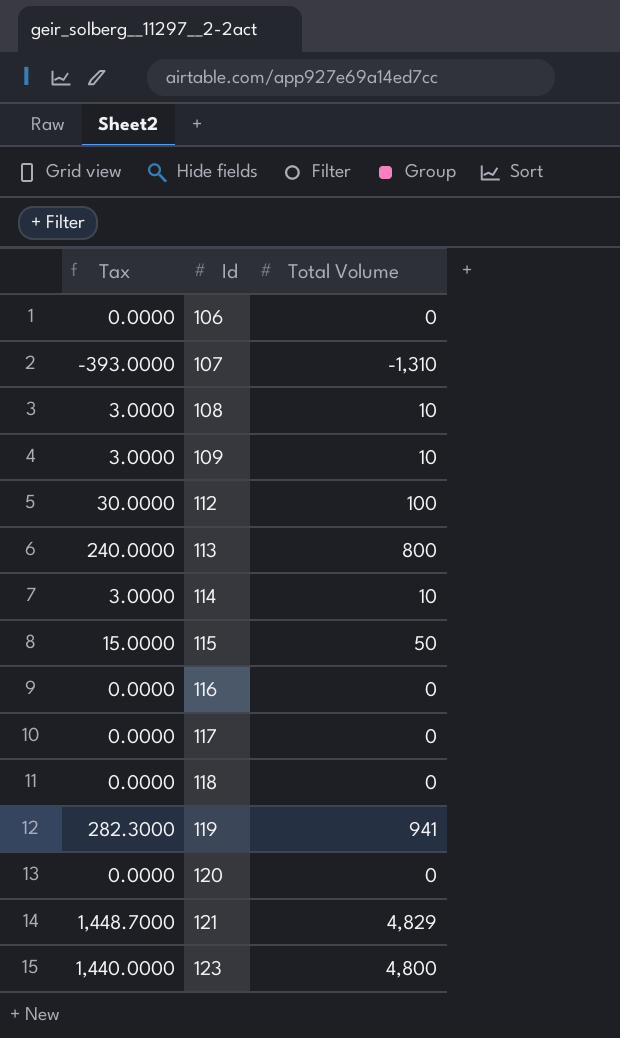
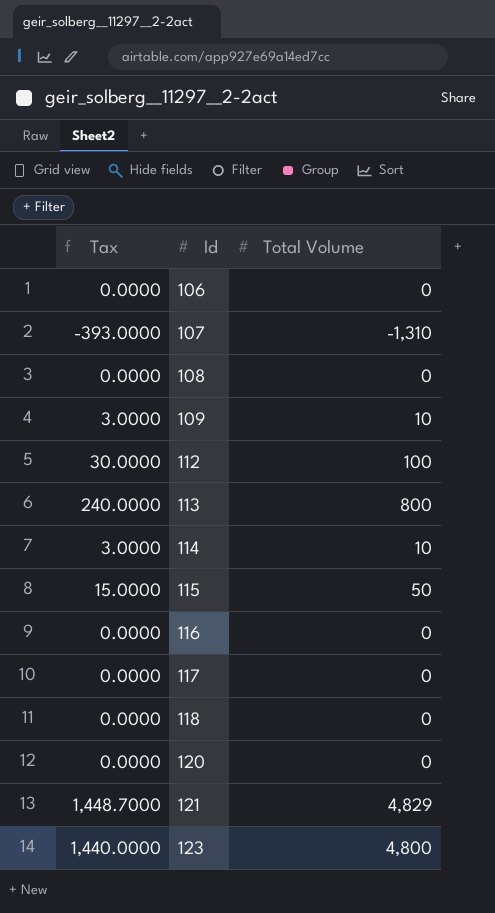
row 119: 282.3000 | 941 -> none
108 | Tax: 3.0000 -> 0.0000
108 | Total Volume: 10 -> 0

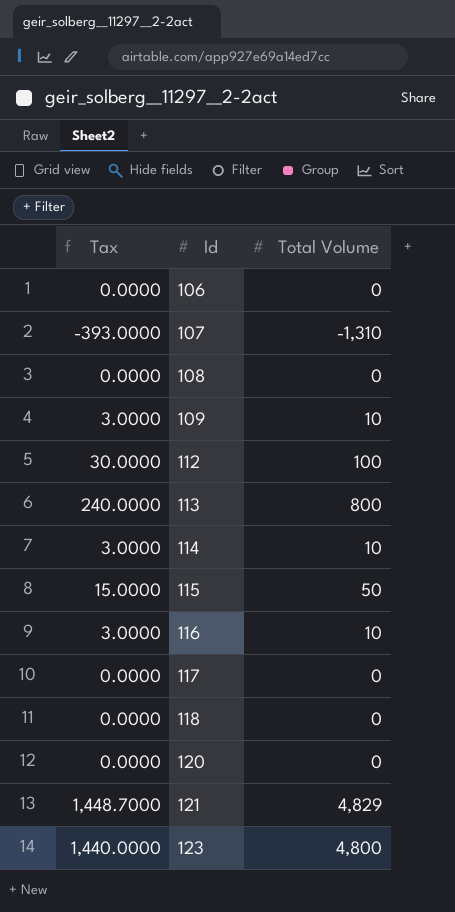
116 | Tax: 0.0000 -> 3.0000
116 | Total Volume: 0 -> 10

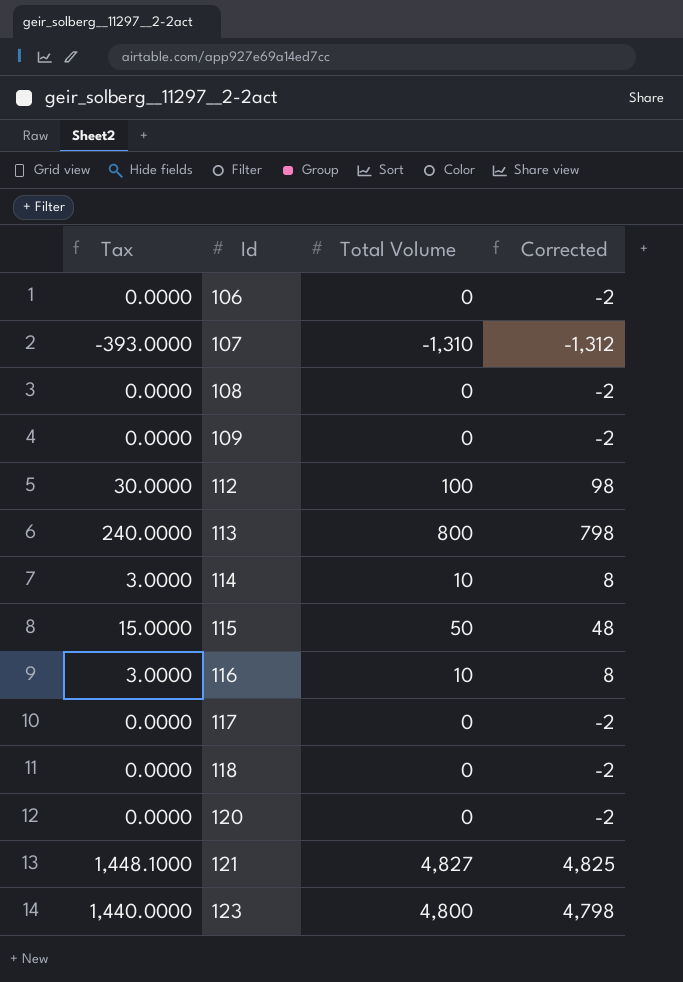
column Corrected | formula: none -> [Total Volume] - 2
109 | Tax: 3.0000 -> 0.0000
109 | Total Volume: 10 -> 0
121 | Tax: 1,448.7000 -> 1,448.1000
121 | Total Volume: 4,829 -> 4,827

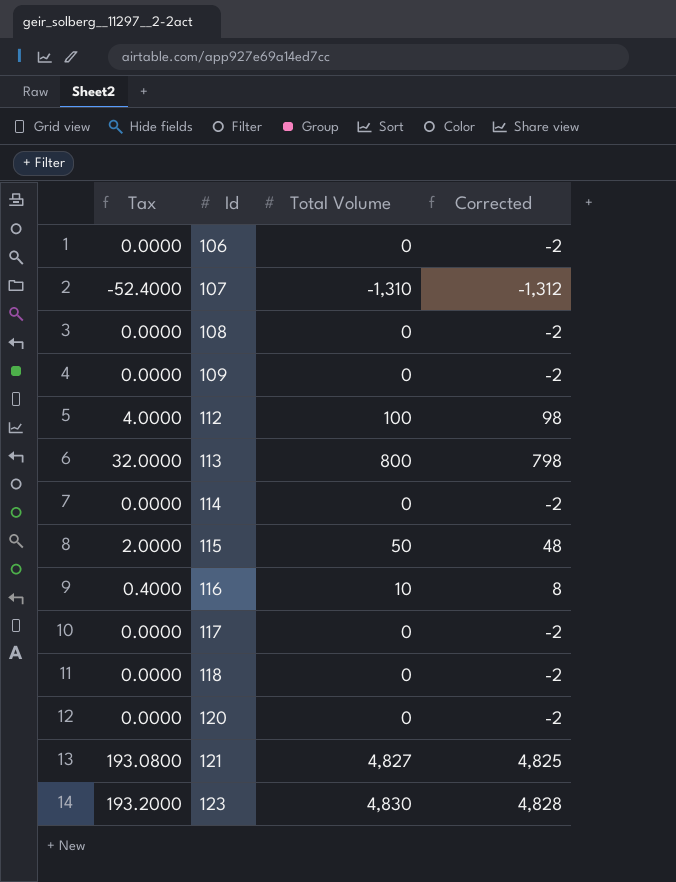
column Tax | formula: [Total Volume] * 0.3 -> [Total Volume] * 0.04
114 | Total Volume: 10 -> 0
114 | Corrected: 8 -> -2
123 | Total Volume: 4,800 -> 4,830
123 | Corrected: 4,798 -> 4,828

